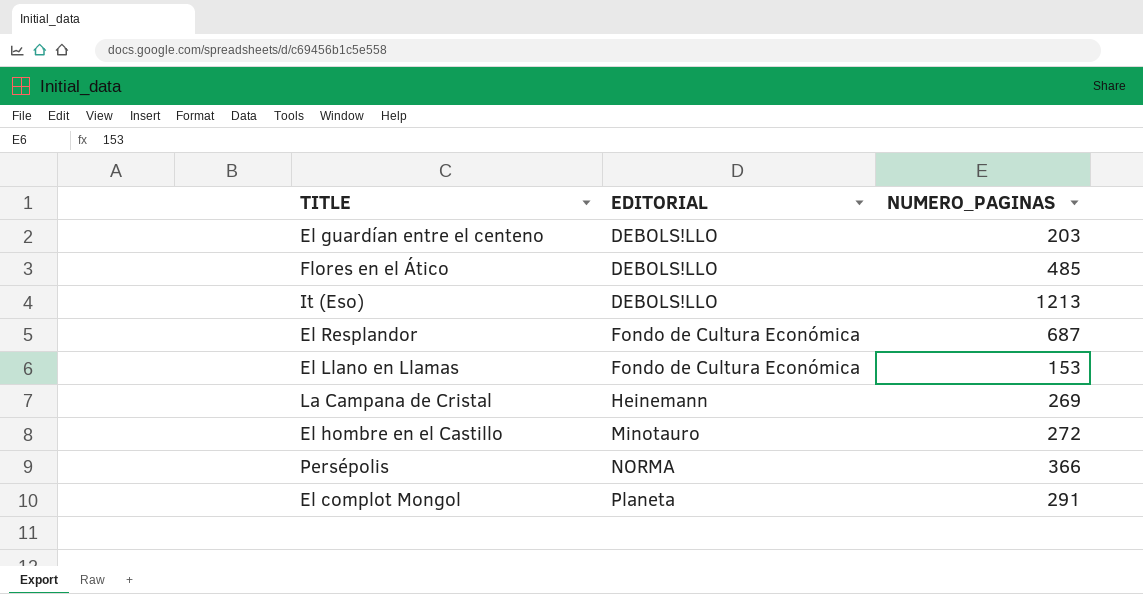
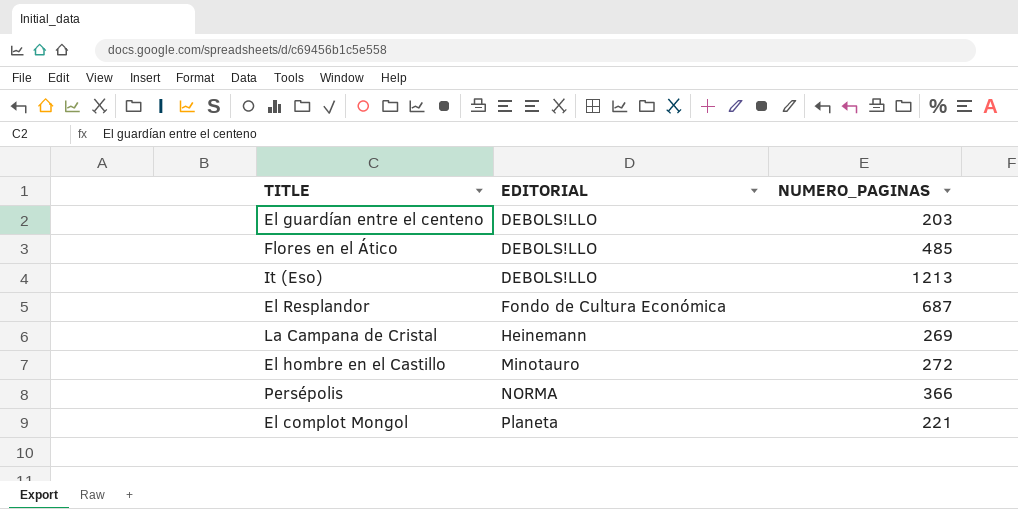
row El Llano en Llamas: Fondo de Cultura Económica | 153 -> none
El complot Mongol | NUMERO_PAGINAS: 291 -> 221

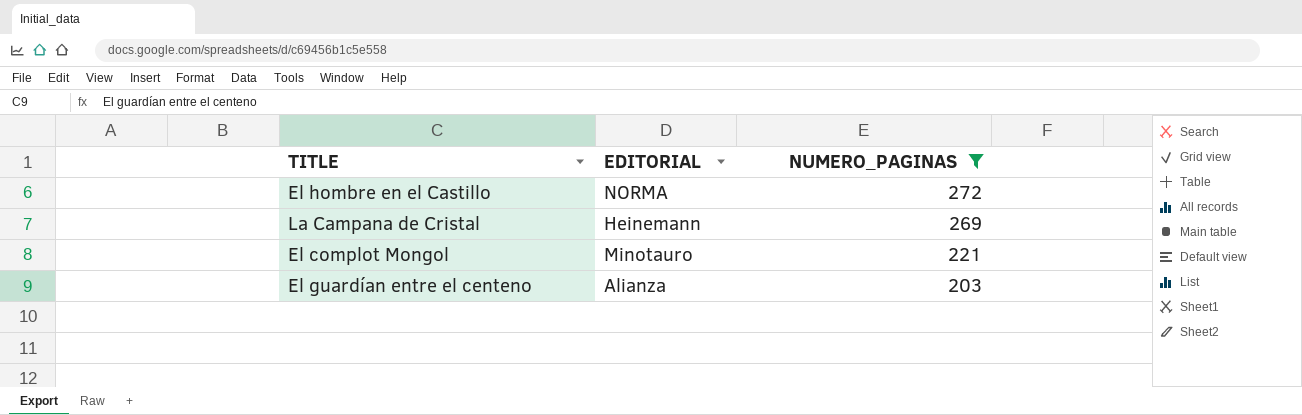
filter: none -> NUMERO_PAGINAS <= 272
row order: EDITORIAL ascending -> NUMERO_PAGINAS descending
El hombre en el Castillo | EDITORIAL: Minotauro -> NORMA
El complot Mongol | EDITORIAL: Planeta -> Minotauro
El guardían entre el centeno | EDITORIAL: DEBOLS!LLO -> Alianza

